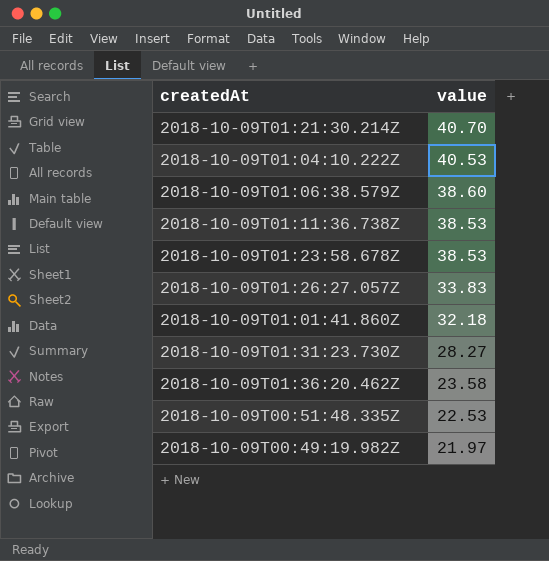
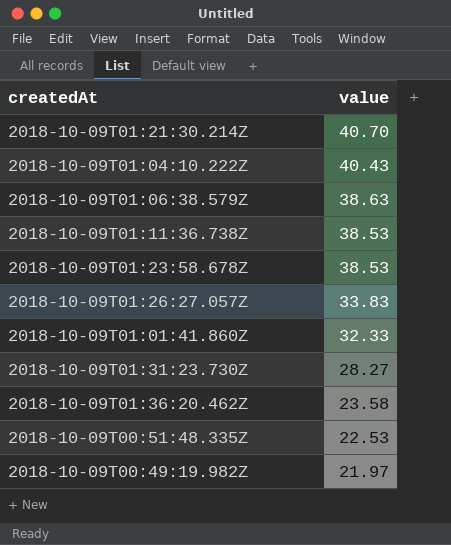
2018-10-09T01:04:10.222Z | value: 40.53 -> 40.43
2018-10-09T01:06:38.579Z | value: 38.60 -> 38.63
2018-10-09T01:01:41.860Z | value: 32.18 -> 32.33

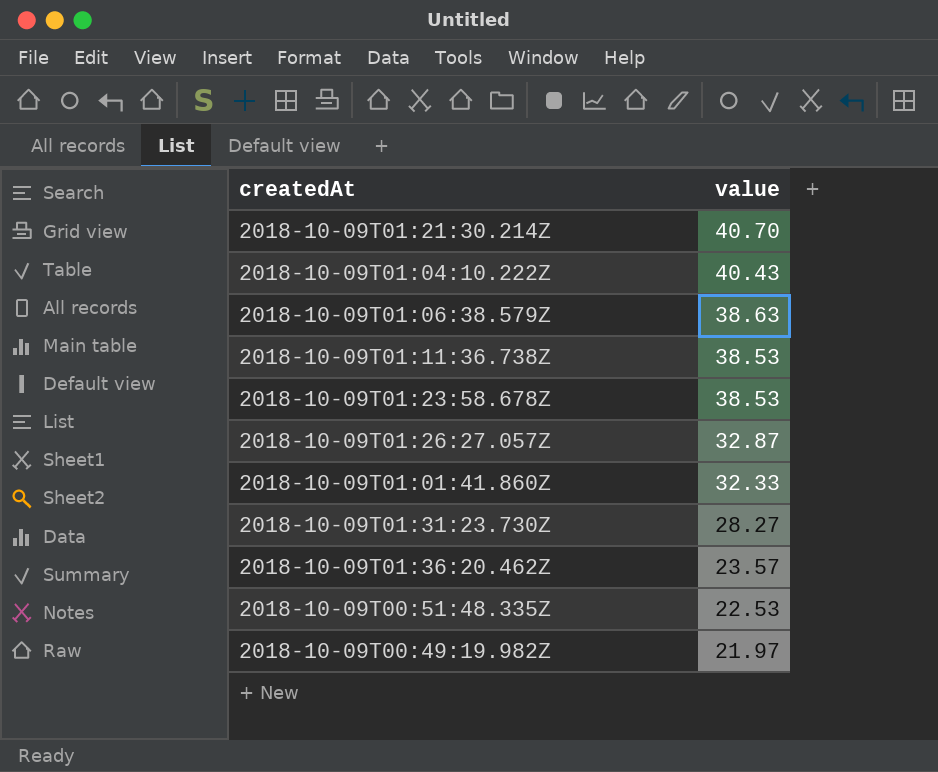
2018-10-09T01:26:27.057Z | value: 33.83 -> 32.87
2018-10-09T01:36:20.462Z | value: 23.58 -> 23.57

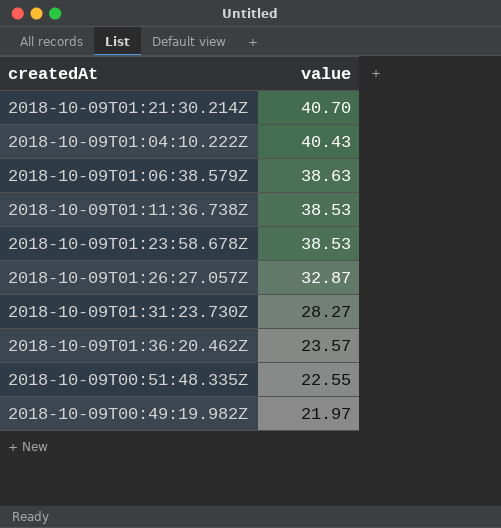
row 2018-10-09T01:01:41.860Z: 32.33 -> none
2018-10-09T00:51:48.335Z | value: 22.53 -> 22.55

